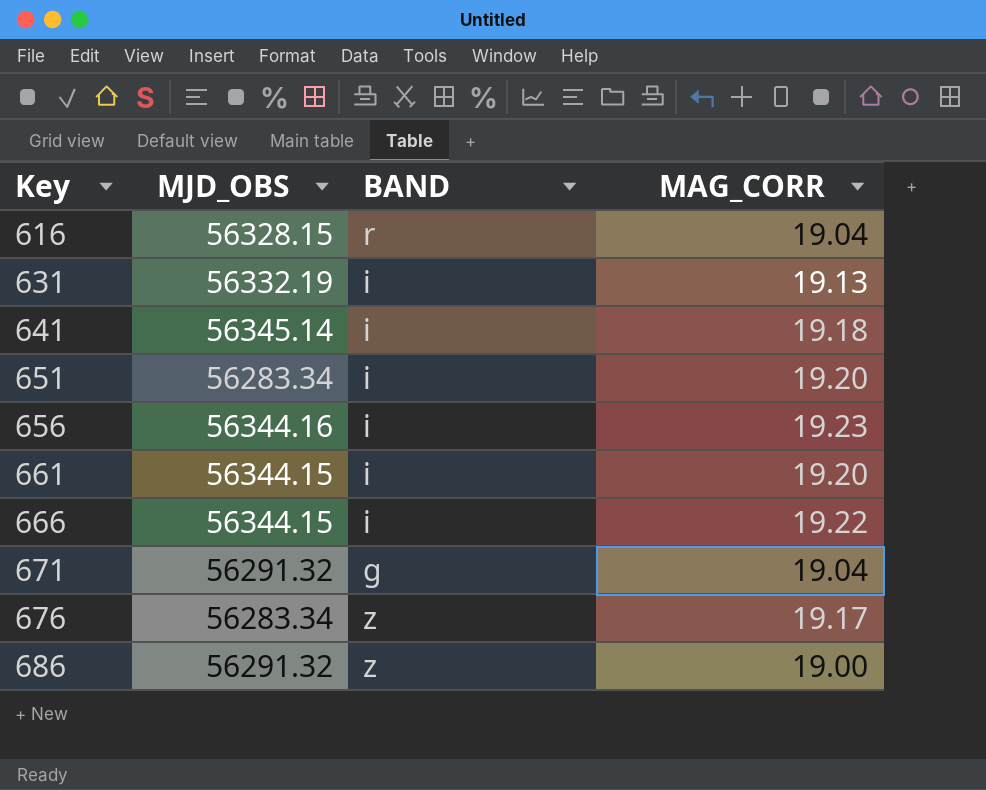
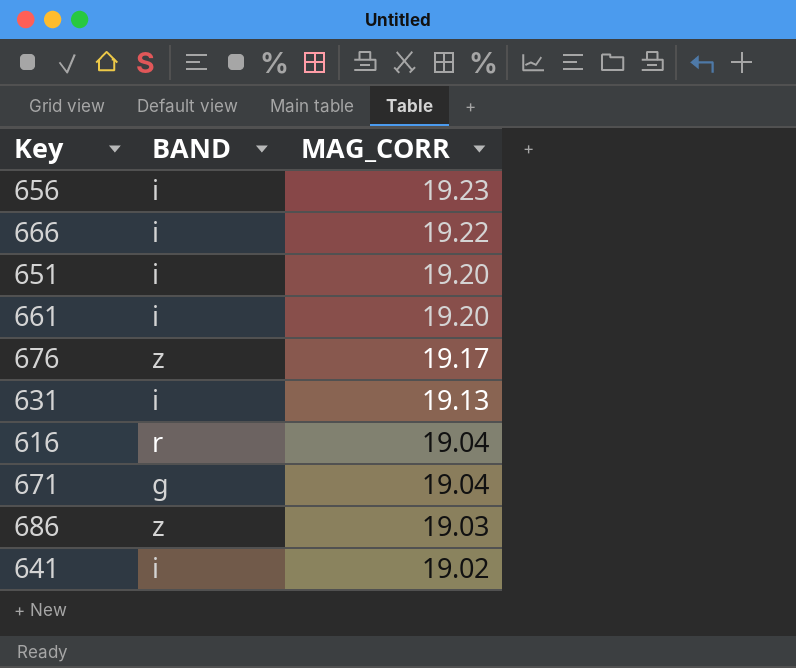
row order: Key ascending -> MAG_CORR descending
column MJD_OBS | position: 2 -> none
686 | MAG_CORR: 19.00 -> 19.03
641 | MAG_CORR: 19.18 -> 19.02

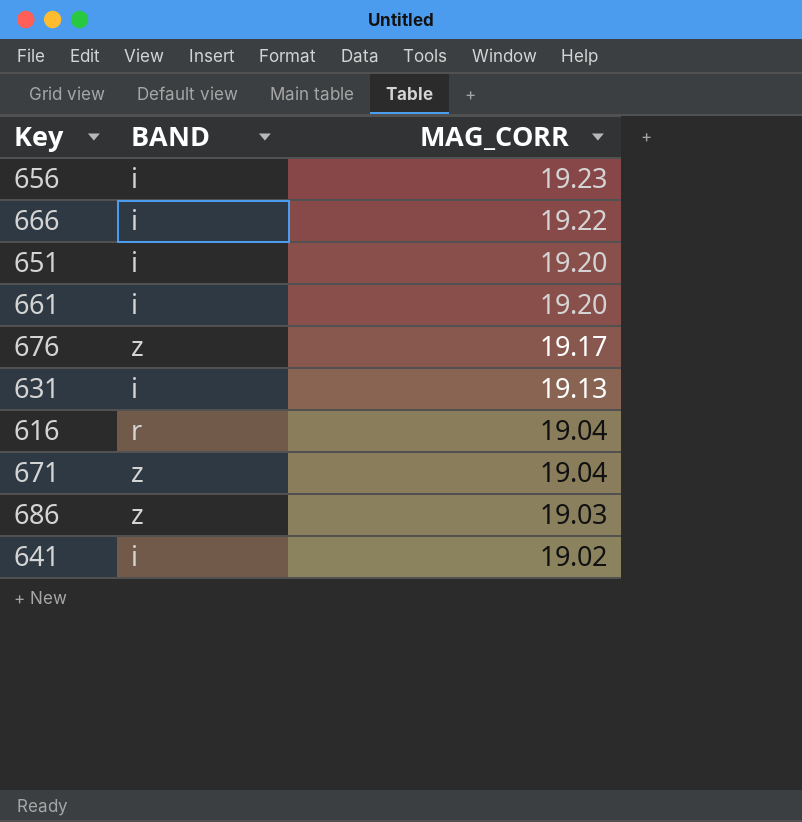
671 | BAND: g -> z

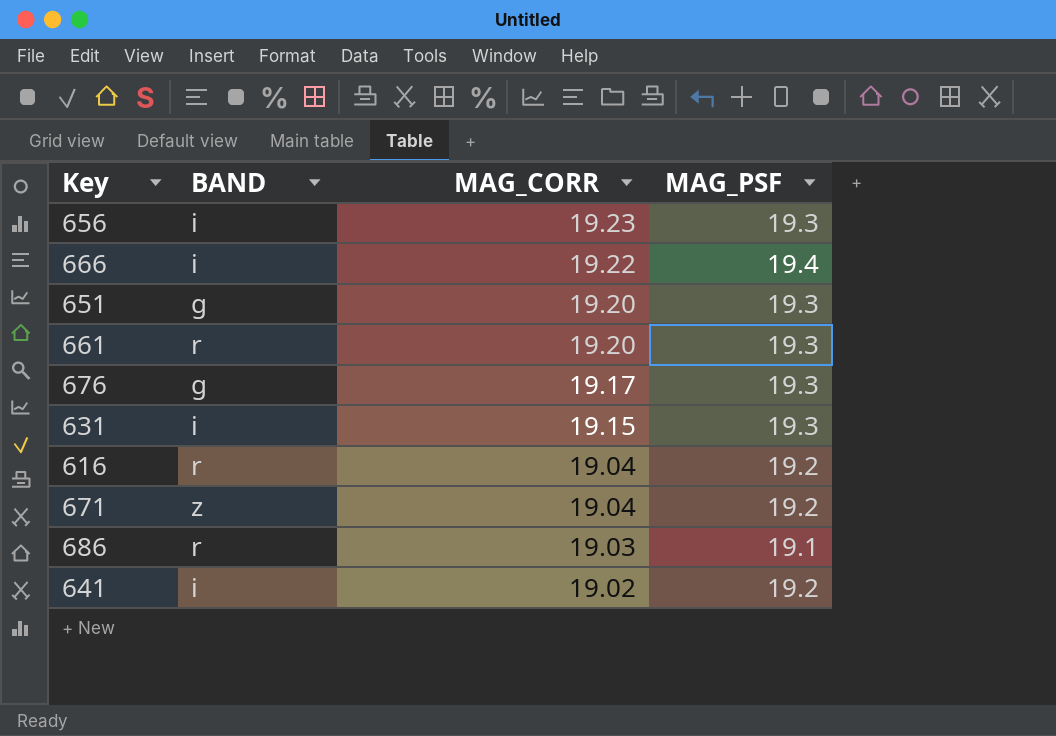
column MAG_PSF | position: none -> 4
651 | BAND: i -> g
661 | BAND: i -> r
676 | BAND: z -> g
631 | MAG_CORR: 19.13 -> 19.15
686 | BAND: z -> r

